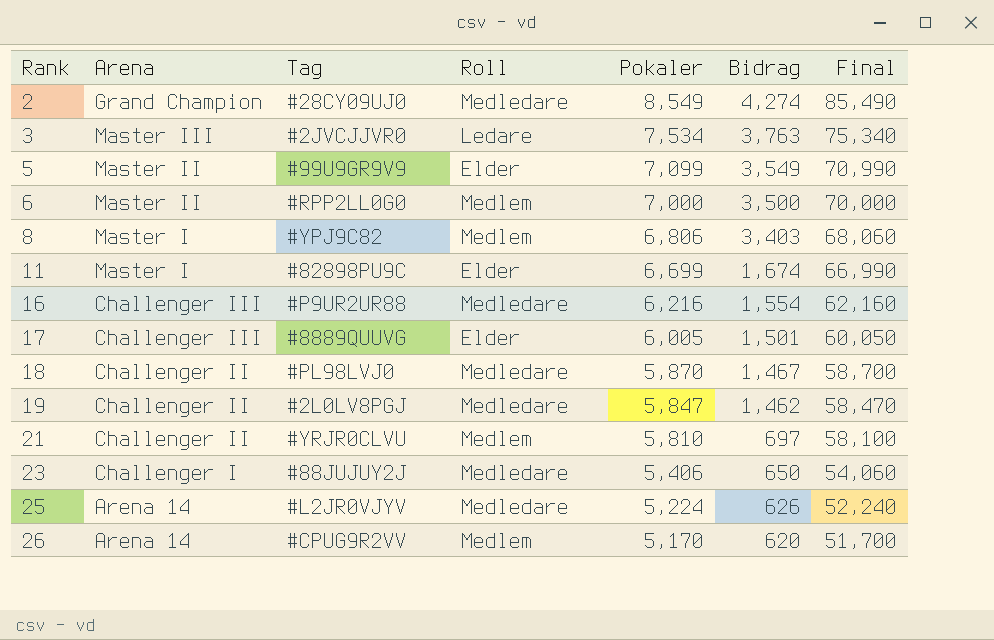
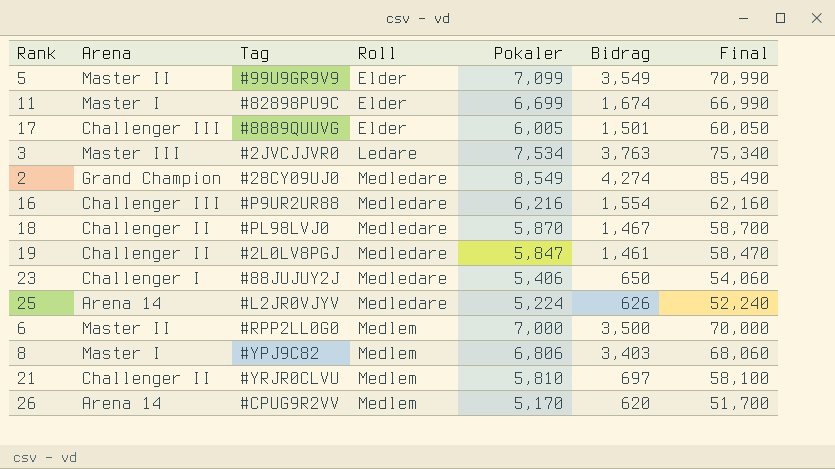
row order: Rank ascending -> Roll ascending
19 | Bidrag: 1,462 -> 1,461

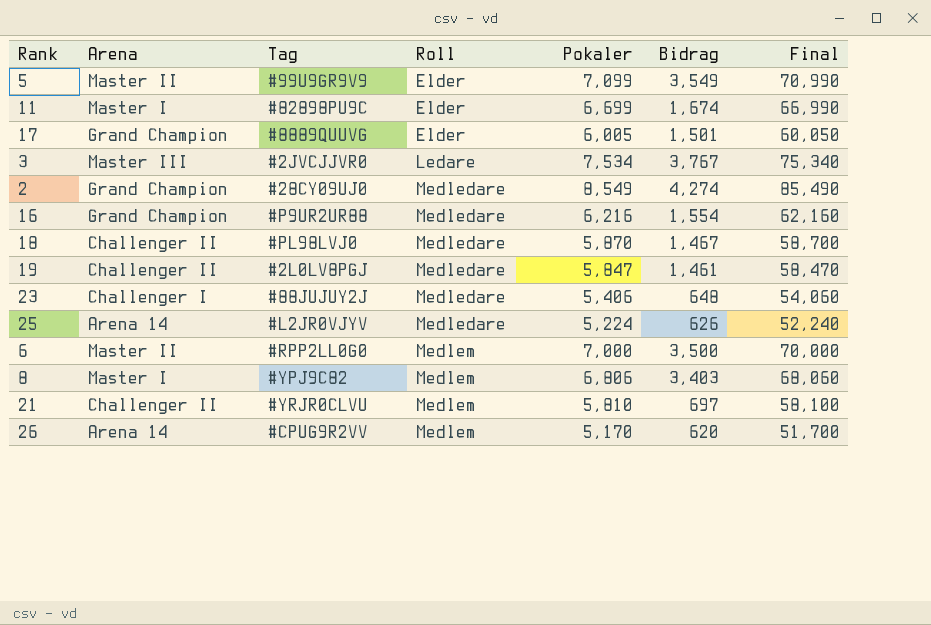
17 | Arena: Challenger III -> Grand Champion
3 | Bidrag: 3,763 -> 3,767
16 | Arena: Challenger III -> Grand Champion
23 | Bidrag: 650 -> 648

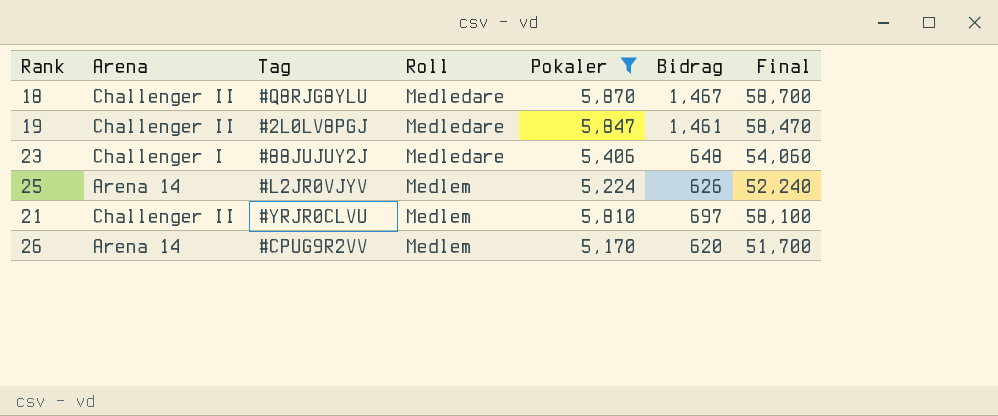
filter: none -> Pokaler <= 5,870
18 | Tag: #PL98LVJ0 -> #Q8RJG8YLU
25 | Roll: Medledare -> Medlem

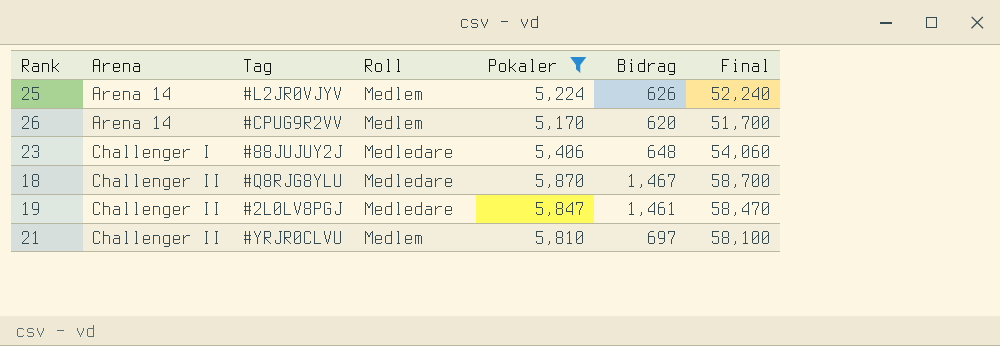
row order: Roll ascending -> Arena ascending

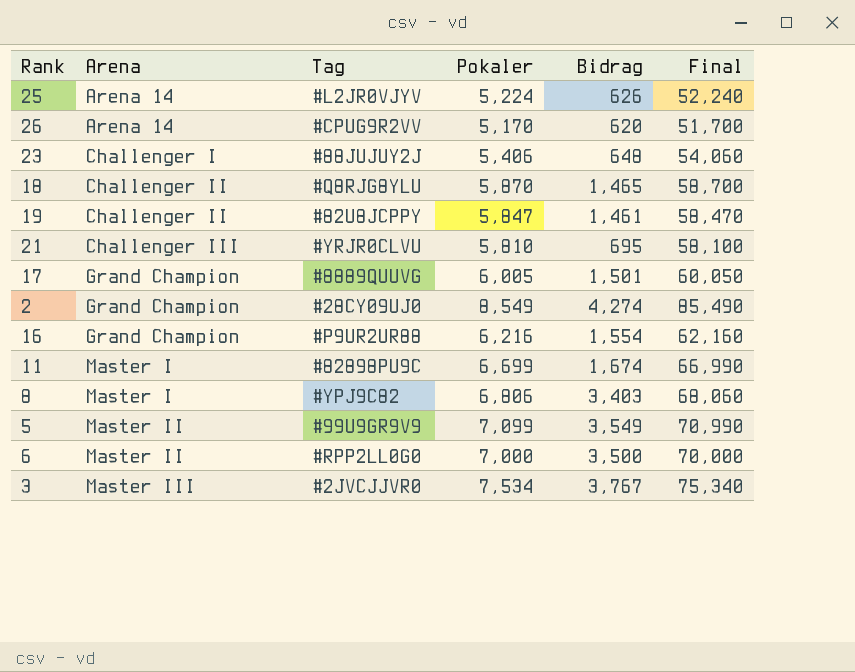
filter: Pokaler <= 5,870 -> none
column Roll | position: 4 -> none
18 | Bidrag: 1,467 -> 1,465
19 | Tag: #2L0LV8PGJ -> #82U8JCPPY
21 | Arena: Challenger II -> Challenger III
21 | Bidrag: 697 -> 695

